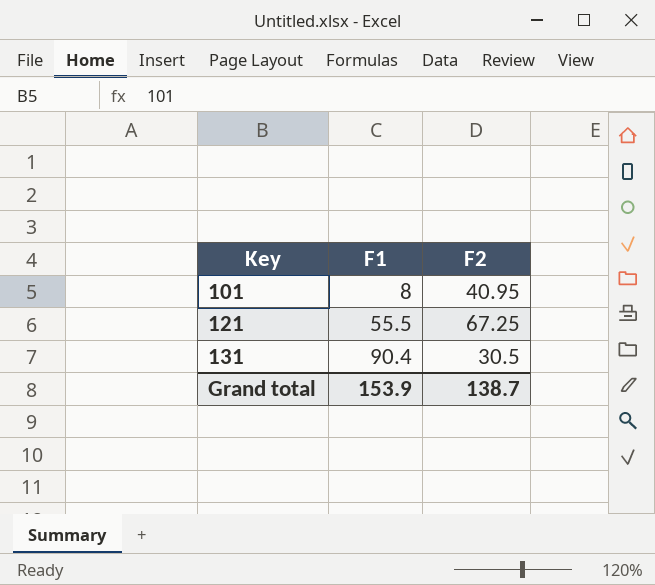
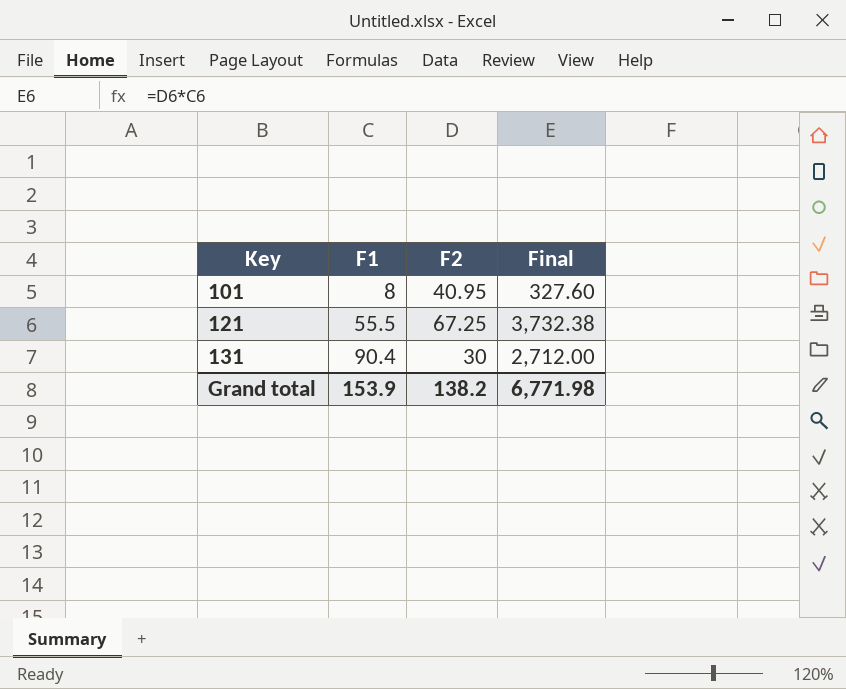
column Final | formula: none -> [F1] * [F2]
131 | F2: 30.5 -> 30
Grand total | F2: 138.7 -> 138.2

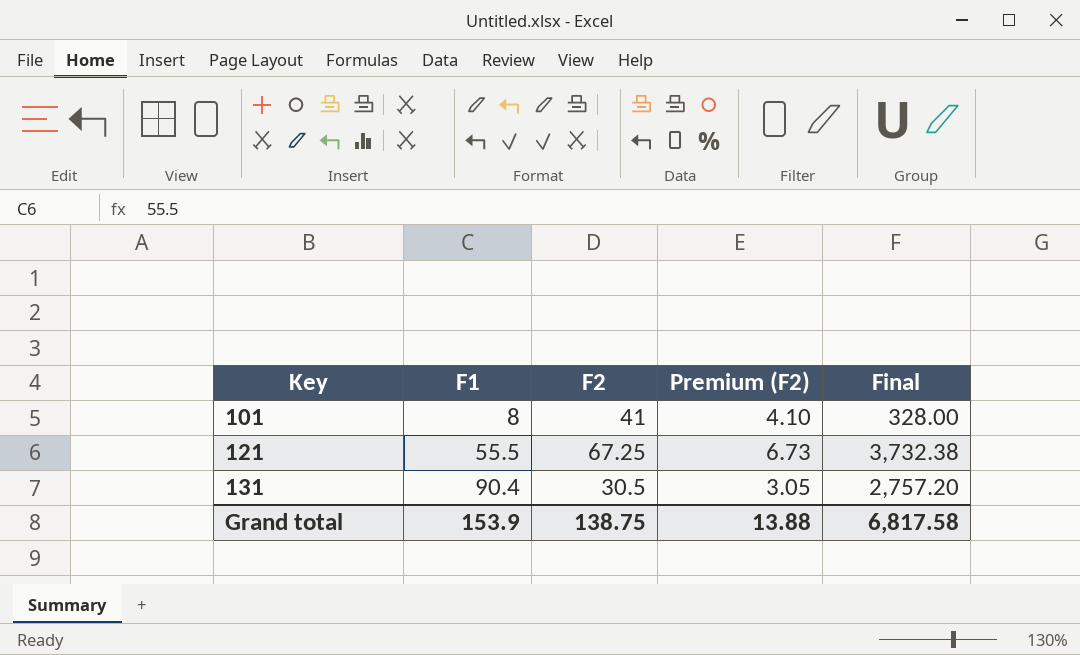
column Premium (F2) | formula: none -> [F2] * 0.1
101 | F2: 40.95 -> 41
101 | Final: 327.60 -> 328.00
131 | F2: 30 -> 30.5
131 | Final: 2,712.00 -> 2,757.20
Grand total | F2: 138.2 -> 138.75
Grand total | Final: 6,771.98 -> 6,817.58

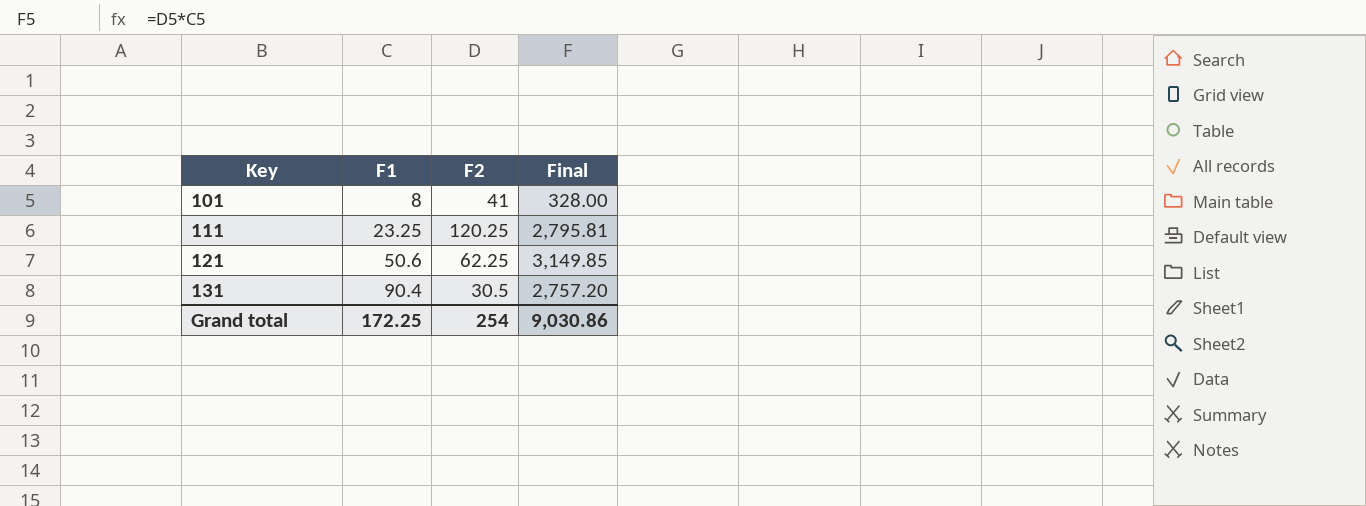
column Premium (F2) | formula: [F2] * 0.1 -> none
row 111: none -> 23.25 | 120.25 | 2,795.81
121 | F1: 55.5 -> 50.6
121 | F2: 67.25 -> 62.25
121 | Final: 3,732.38 -> 3,149.85
Grand total | F1: 153.9 -> 172.25
Grand total | F2: 138.75 -> 254
Grand total | Final: 6,817.58 -> 9,030.86

